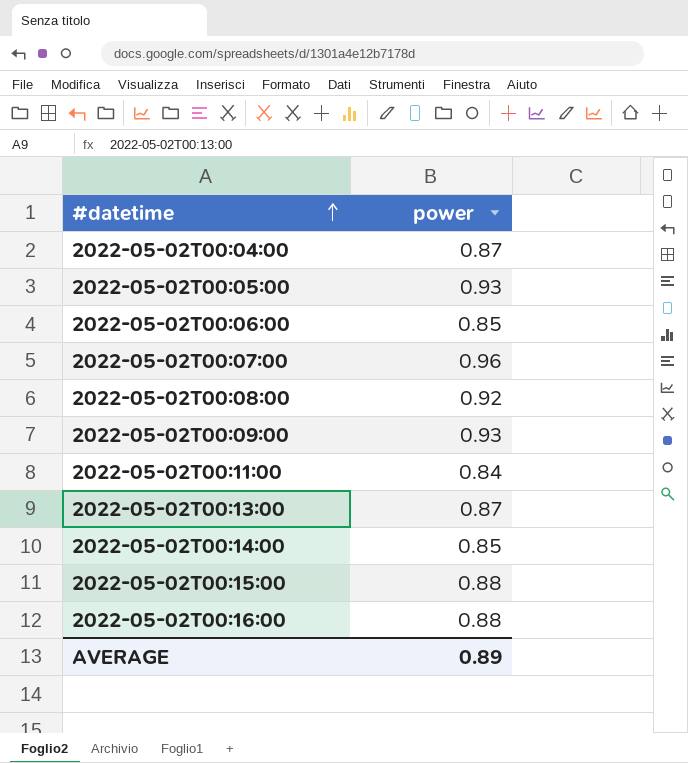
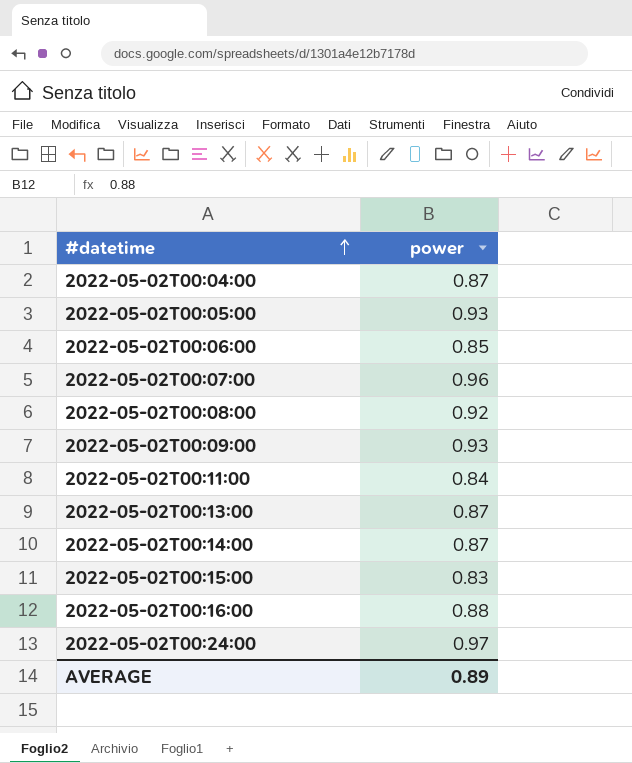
2022-05-02T00:14:00 | power: 0.85 -> 0.87
2022-05-02T00:15:00 | power: 0.88 -> 0.83
row 2022-05-02T00:24:00: none -> 0.97

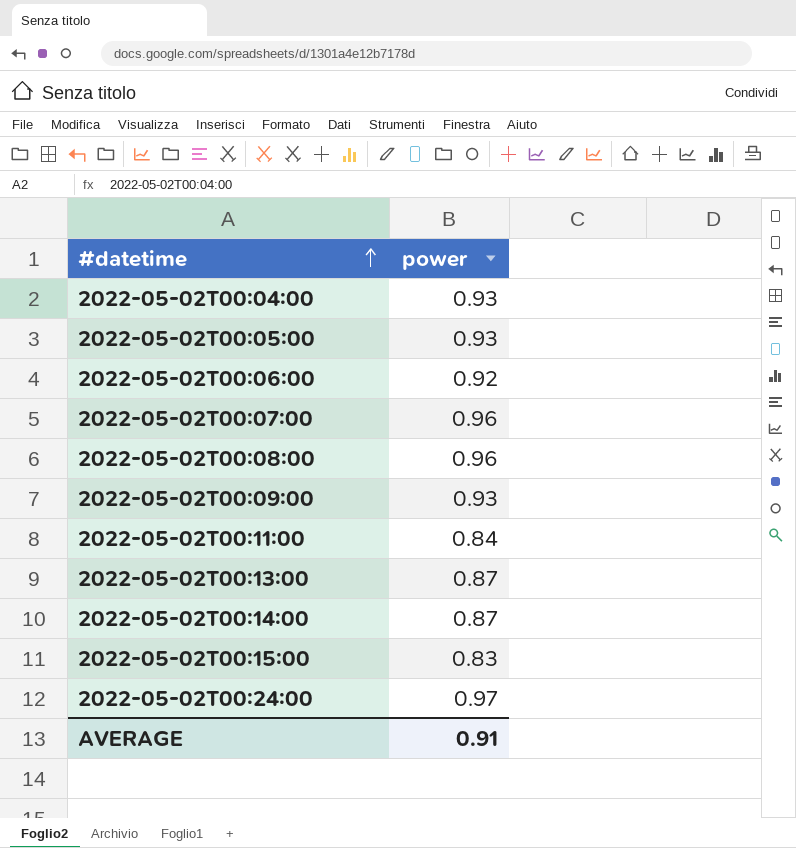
row 2022-05-02T00:16:00: 0.88 -> none
2022-05-02T00:04:00 | power: 0.87 -> 0.93
2022-05-02T00:06:00 | power: 0.85 -> 0.92
2022-05-02T00:08:00 | power: 0.92 -> 0.96
AVERAGE | power: 0.89 -> 0.91

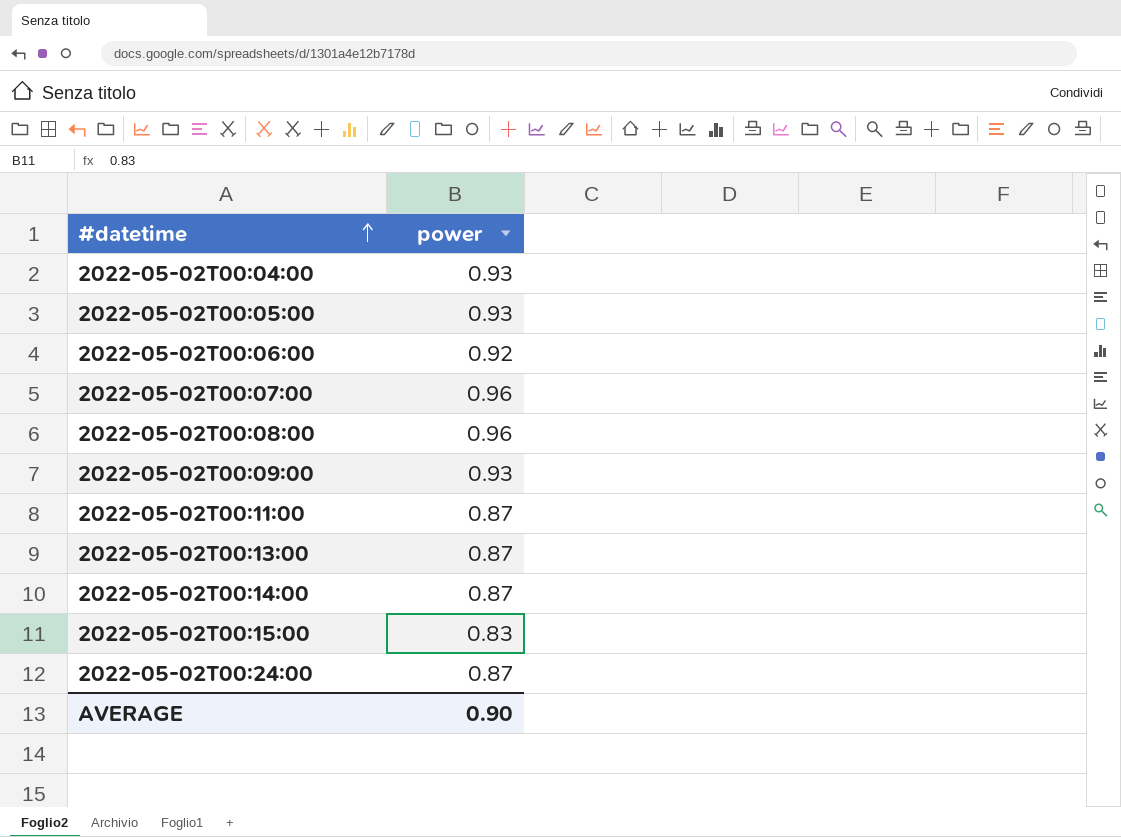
2022-05-02T00:11:00 | power: 0.84 -> 0.87
2022-05-02T00:24:00 | power: 0.97 -> 0.87
AVERAGE | power: 0.91 -> 0.90

